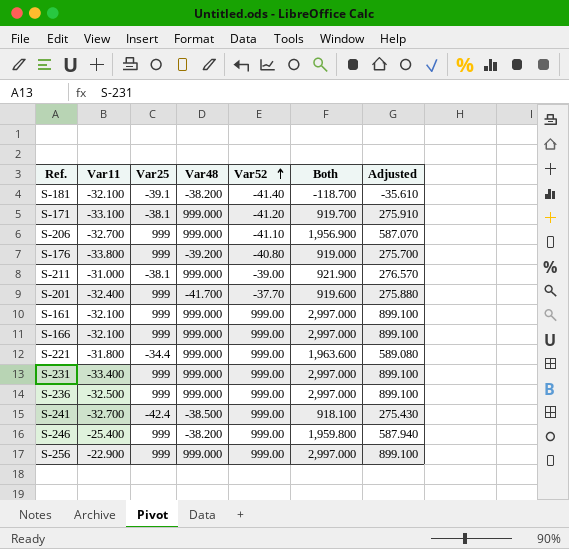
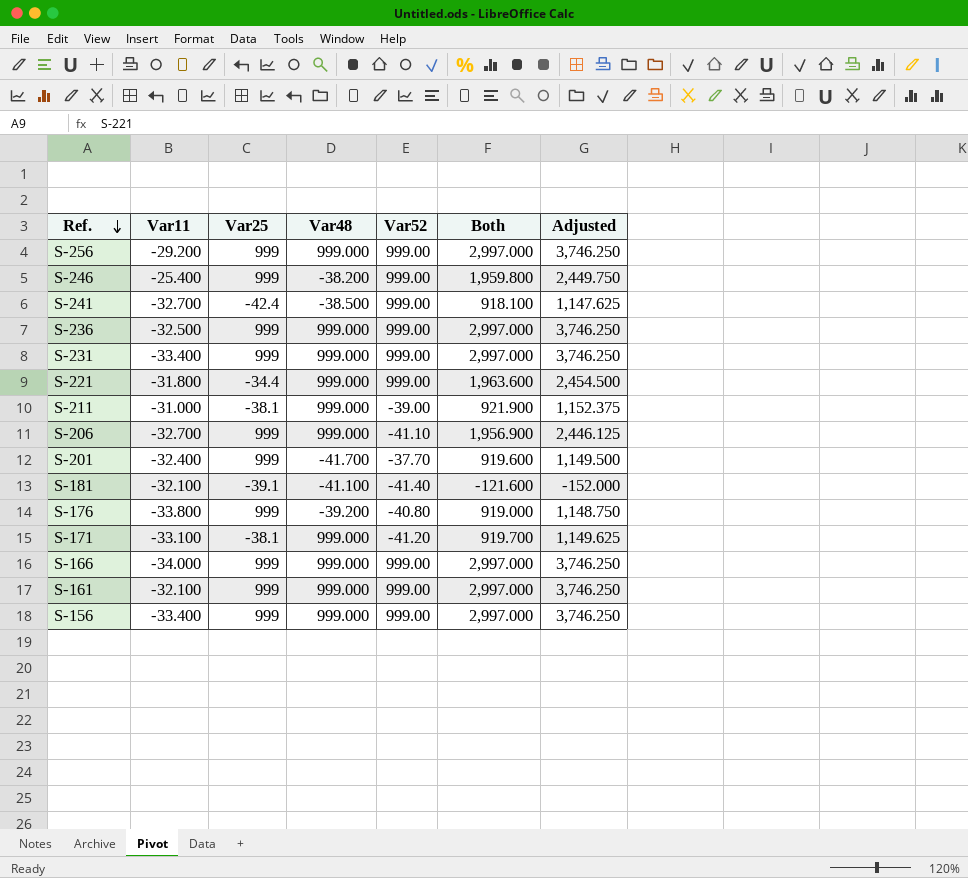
row order: Var52 ascending -> Ref. descending
column Adjusted | formula: [Both] * 0.3 -> [Both] * 1.25
S-256 | Var11: -22.900 -> -29.200
S-181 | Var48: -38.200 -> -41.100
S-181 | Both: -118.700 -> -121.600
S-166 | Var11: -32.100 -> -34.000
row S-156: none -> -33.400 | 999 | 999.000 | 999.00 | 2,997.000 | 3,746.250

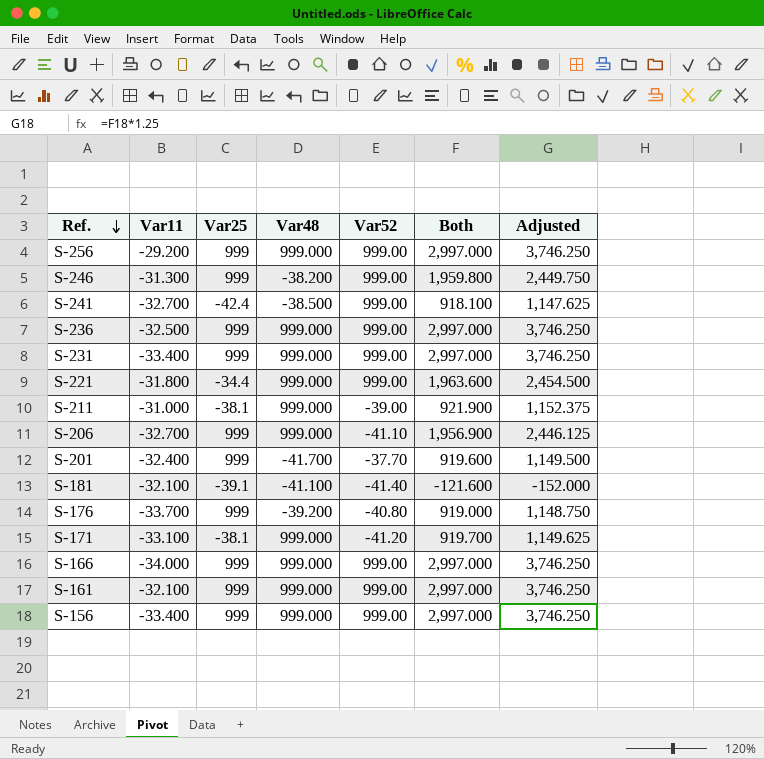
S-246 | Var11: -25.400 -> -31.300
S-176 | Var11: -33.800 -> -33.700

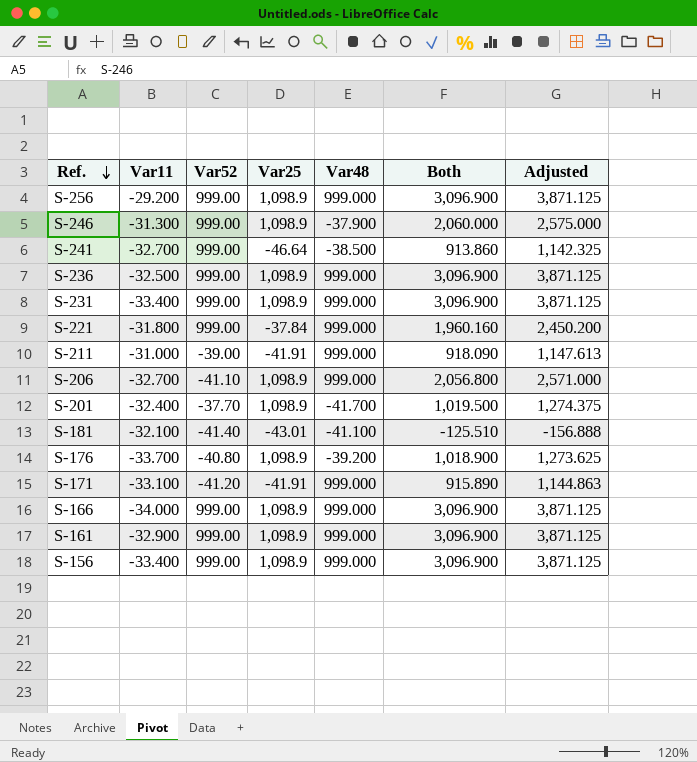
column Var52 | position: 5 -> 3
S-256 | Var25: 999 -> 1,098.9
S-256 | Both: 2,997.000 -> 3,096.900
S-256 | Adjusted: 3,746.250 -> 3,871.125
S-246 | Var25: 999 -> 1,098.9
S-246 | Var48: -38.200 -> -37.900
S-246 | Both: 1,959.800 -> 2,060.000
S-246 | Adjusted: 2,449.750 -> 2,575.000
S-241 | Var25: -42.4 -> -46.64
S-241 | Both: 918.100 -> 913.860
S-241 | Adjusted: 1,147.625 -> 1,142.325
S-236 | Var25: 999 -> 1,098.9
S-236 | Both: 2,997.000 -> 3,096.900
S-236 | Adjusted: 3,746.250 -> 3,871.125
S-231 | Var25: 999 -> 1,098.9
S-231 | Both: 2,997.000 -> 3,096.900
S-231 | Adjusted: 3,746.250 -> 3,871.125
S-221 | Var25: -34.4 -> -37.84
S-221 | Both: 1,963.600 -> 1,960.160
S-221 | Adjusted: 2,454.500 -> 2,450.200
S-211 | Var25: -38.1 -> -41.91
S-211 | Both: 921.900 -> 918.090
S-211 | Adjusted: 1,152.375 -> 1,147.613
S-206 | Var25: 999 -> 1,098.9
S-206 | Both: 1,956.900 -> 2,056.800
S-206 | Adjusted: 2,446.125 -> 2,571.000
S-201 | Var25: 999 -> 1,098.9
S-201 | Both: 919.600 -> 1,019.500
S-201 | Adjusted: 1,149.500 -> 1,274.375
S-181 | Var25: -39.1 -> -43.01
S-181 | Both: -121.600 -> -125.510
S-181 | Adjusted: -152.000 -> -156.888
S-176 | Var25: 999 -> 1,098.9
S-176 | Both: 919.000 -> 1,018.900
S-176 | Adjusted: 1,148.750 -> 1,273.625
S-171 | Var25: -38.1 -> -41.91
S-171 | Both: 919.700 -> 915.890
S-171 | Adjusted: 1,149.625 -> 1,144.863
S-166 | Var25: 999 -> 1,098.9
S-166 | Both: 2,997.000 -> 3,096.900
S-166 | Adjusted: 3,746.250 -> 3,871.125
S-161 | Var11: -32.100 -> -32.900
S-161 | Var25: 999 -> 1,098.9
S-161 | Both: 2,997.000 -> 3,096.900
S-161 | Adjusted: 3,746.250 -> 3,871.125
S-156 | Var25: 999 -> 1,098.9
S-156 | Both: 2,997.000 -> 3,096.900
S-156 | Adjusted: 3,746.250 -> 3,871.125

